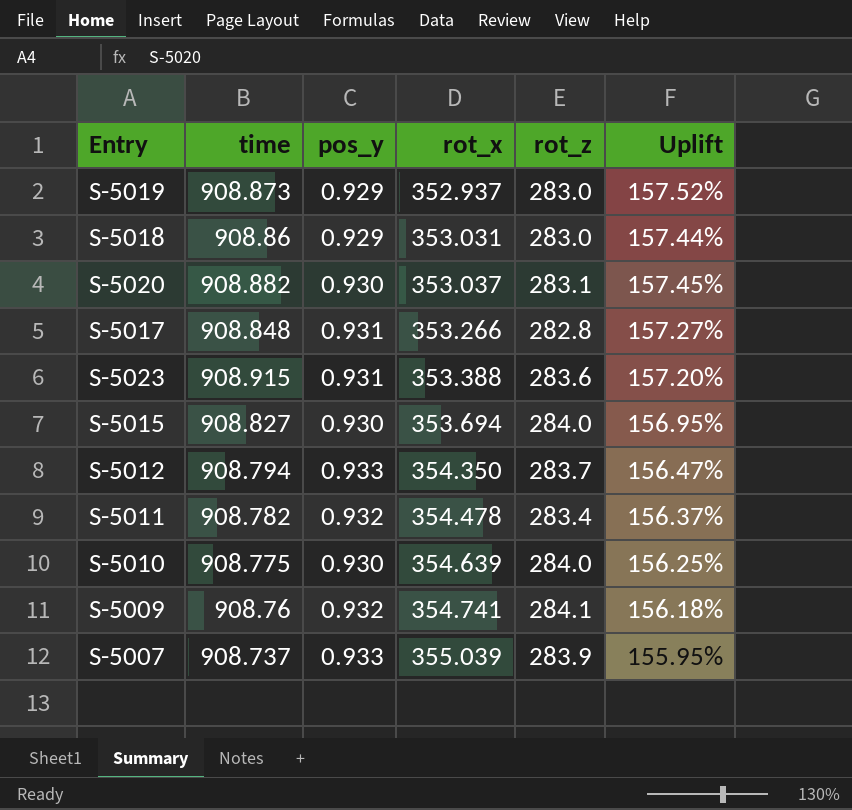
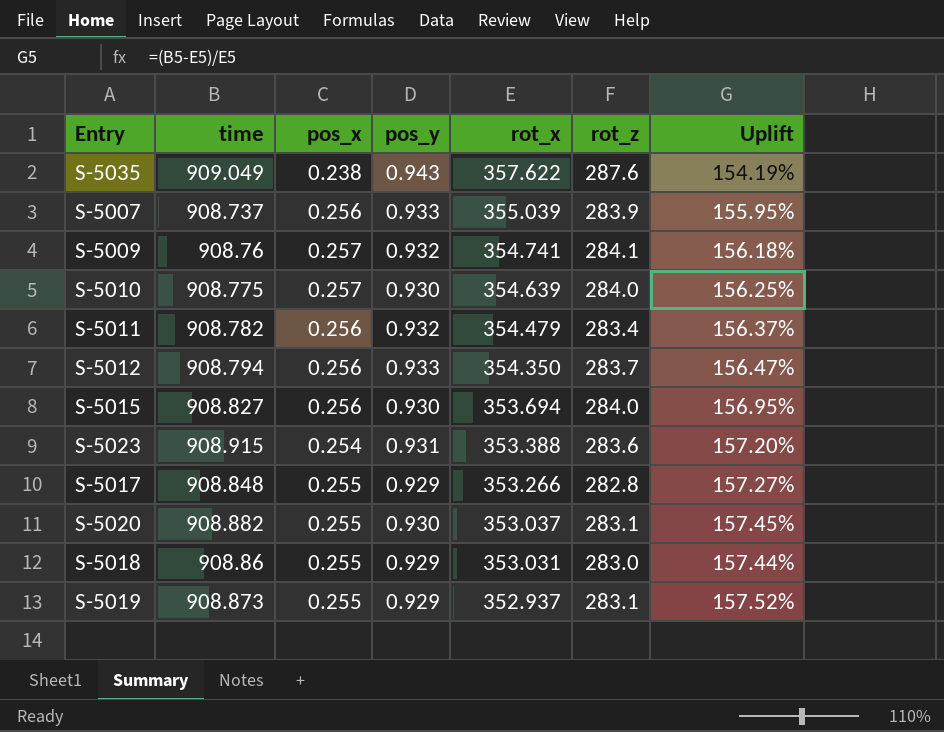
row order: rot_x ascending -> rot_x descending
column pos_x | position: none -> 3
row S-5035: none -> 909.049 | 0.238 | 0.943 | 357.622 | 287.6 | 154.19%
S-5011 | rot_x: 354.478 -> 354.479
S-5017 | pos_y: 0.931 -> 0.929
S-5019 | rot_z: 283.0 -> 283.1

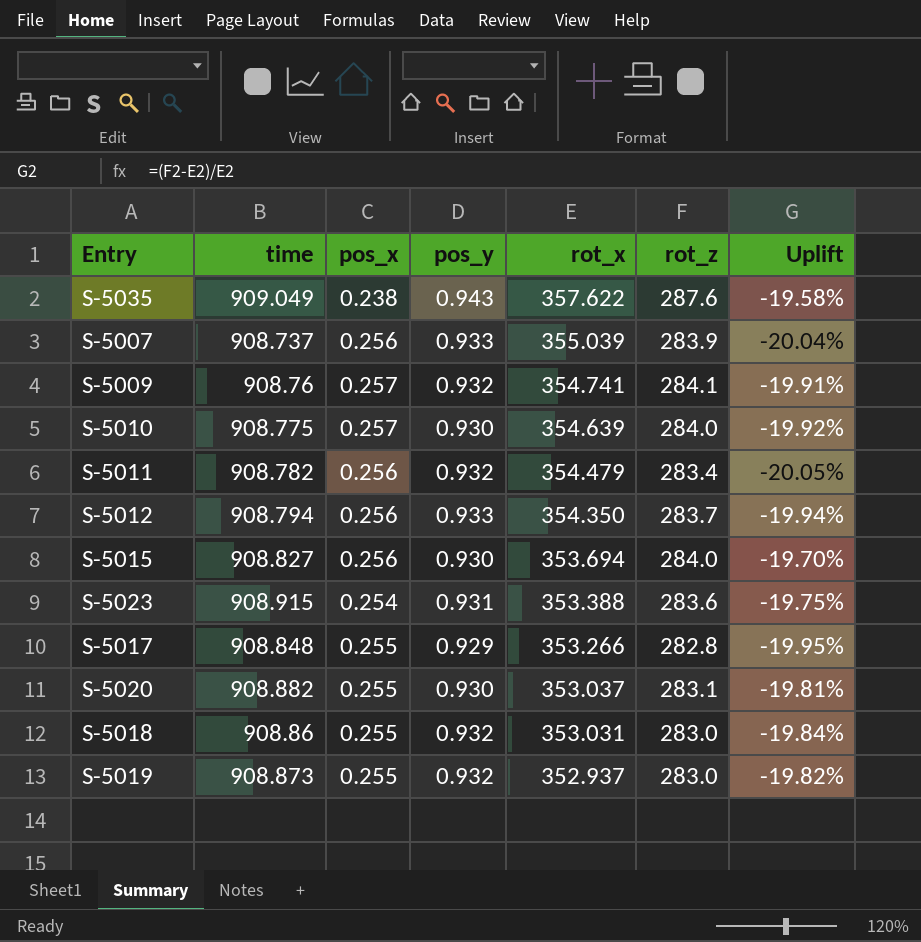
column Uplift | formula: ([time] - [rot_x]) / [rot_x] -> ([rot_z] - [rot_x]) / [rot_x]
S-5018 | pos_y: 0.929 -> 0.932
S-5019 | pos_y: 0.929 -> 0.932
S-5019 | rot_z: 283.1 -> 283.0

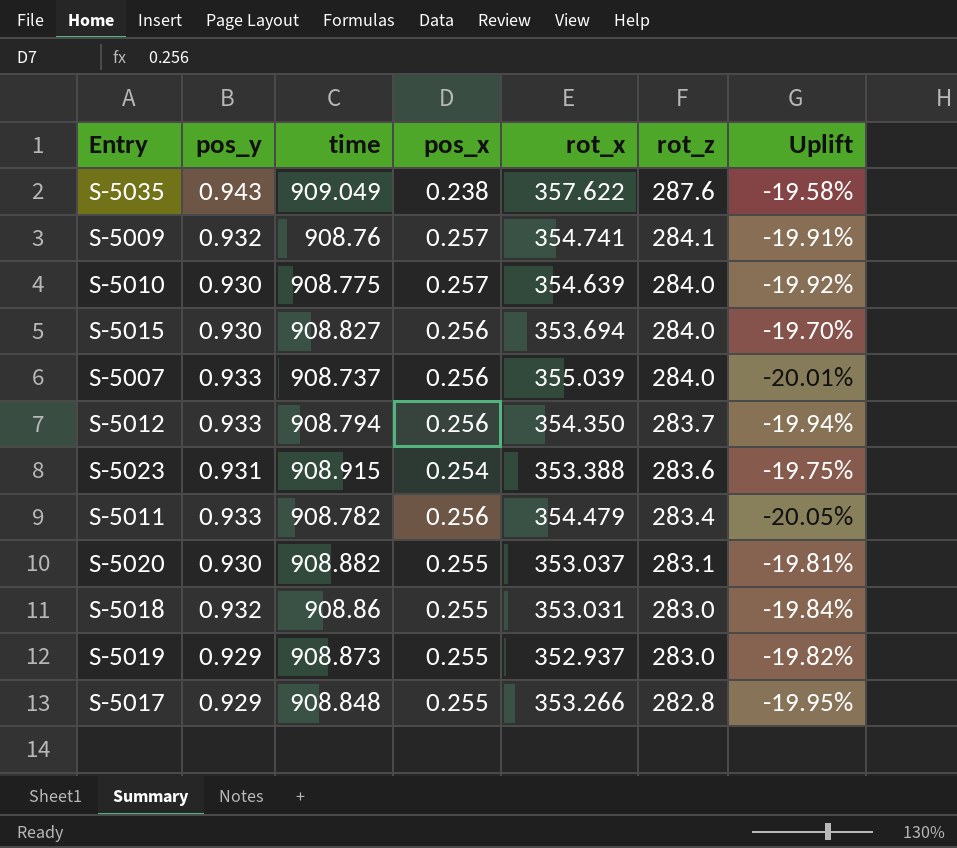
row order: rot_x descending -> rot_z descending
column pos_y | position: 4 -> 2
S-5007 | rot_z: 283.9 -> 284.0
S-5007 | Uplift: -20.04% -> -20.01%
S-5011 | pos_y: 0.932 -> 0.933
S-5019 | pos_y: 0.932 -> 0.929

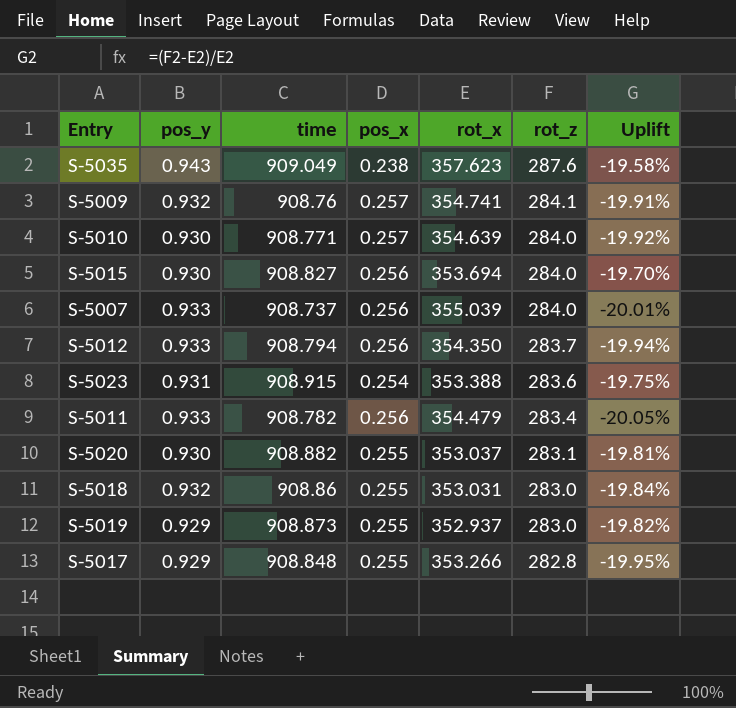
S-5035 | rot_x: 357.622 -> 357.623
S-5010 | time: 908.775 -> 908.771

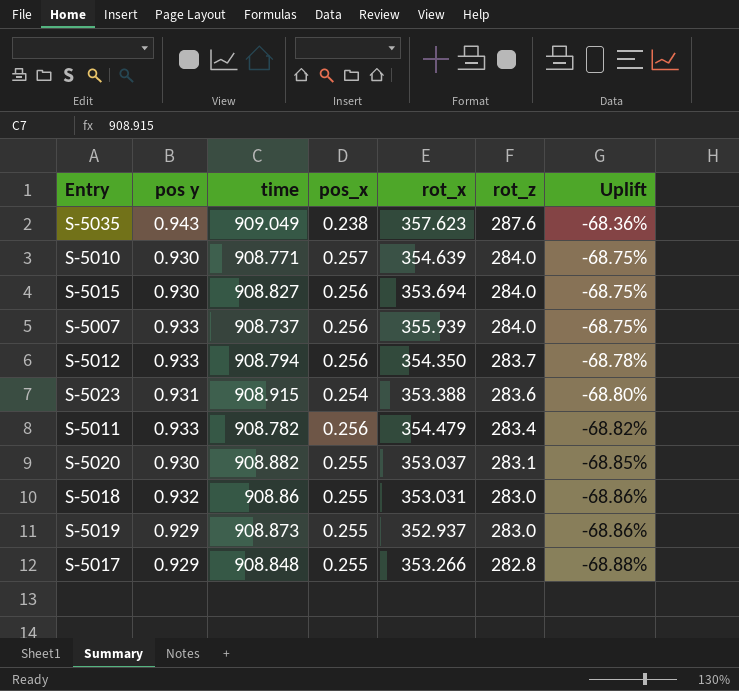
column name: pos_y -> pos y
column Uplift | formula: ([rot_z] - [rot_x]) / [rot_x] -> ([rot_z] - [time]) / [time]
row S-5009: 0.932 | 908.76 | 0.257 | 354.741 | 284.1 | -19.91% -> none
S-5007 | rot_x: 355.039 -> 355.939

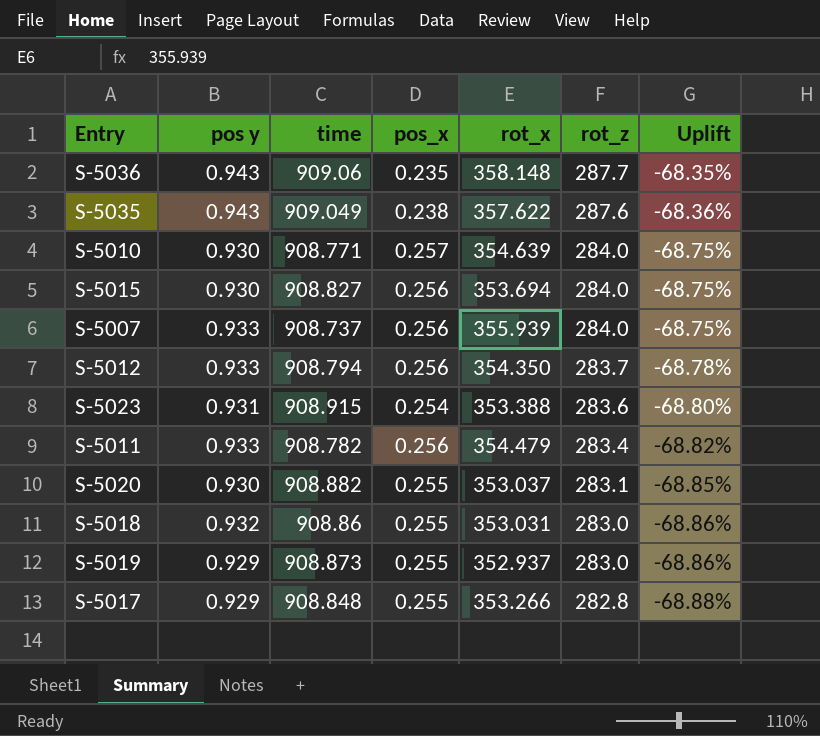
row S-5036: none -> 0.943 | 909.06 | 0.235 | 358.148 | 287.7 | -68.35%
S-5035 | rot_x: 357.623 -> 357.622

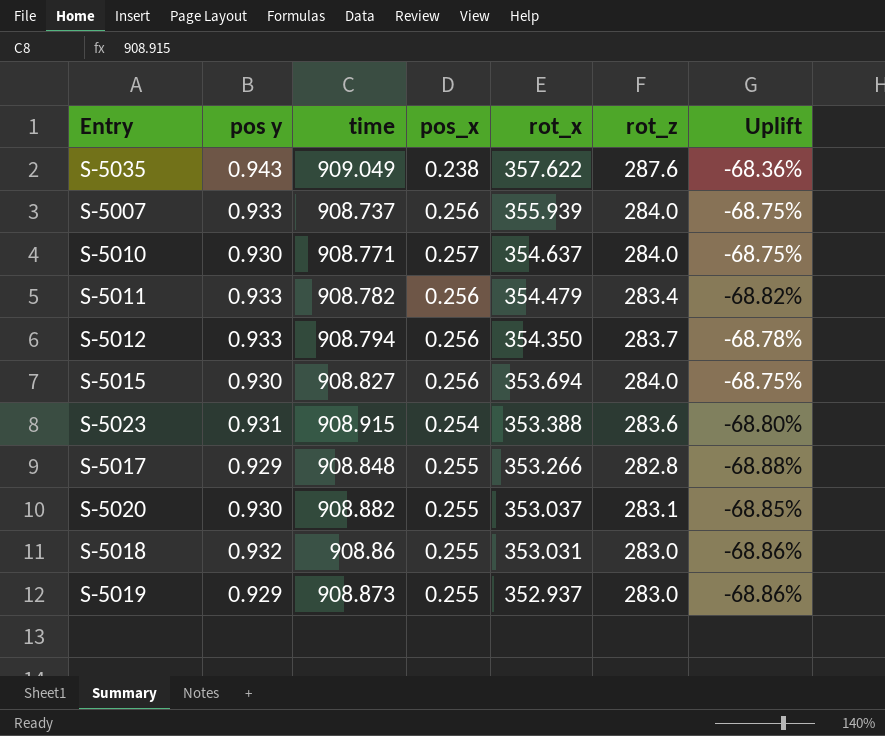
row order: rot_z descending -> rot_x descending
row S-5036: 0.943 | 909.06 | 0.235 | 358.148 | 287.7 | -68.35% -> none
S-5010 | rot_x: 354.639 -> 354.637

